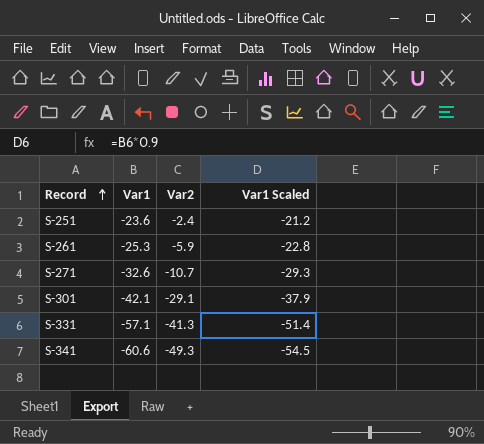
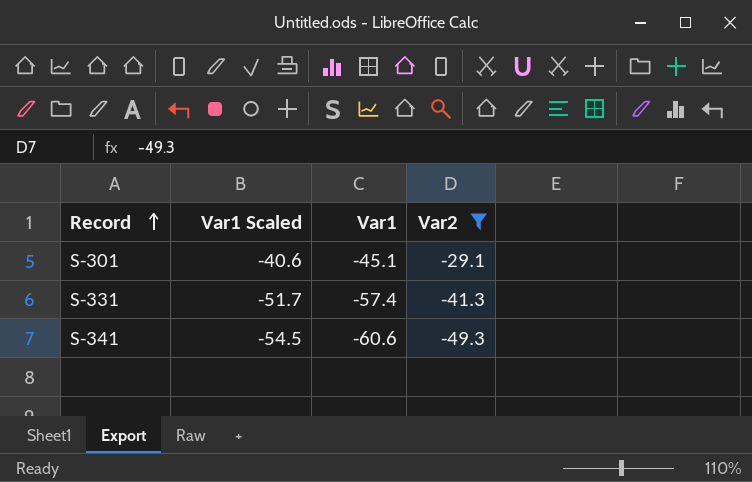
filter: none -> Var2 <= -29.1
column Var1 Scaled | position: 4 -> 2
S-301 | Var1 Scaled: -37.9 -> -40.6
S-301 | Var1: -42.1 -> -45.1
S-331 | Var1 Scaled: -51.4 -> -51.7
S-331 | Var1: -57.1 -> -57.4

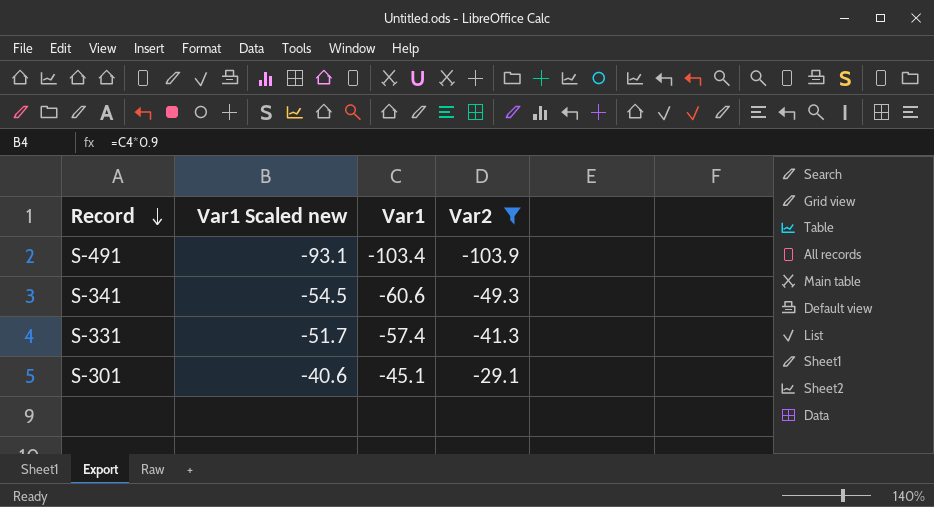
row order: Record ascending -> Record descending
column name: Var1 Scaled -> Var1 Scaled new
row S-491: none -> -93.1 | -103.4 | -103.9

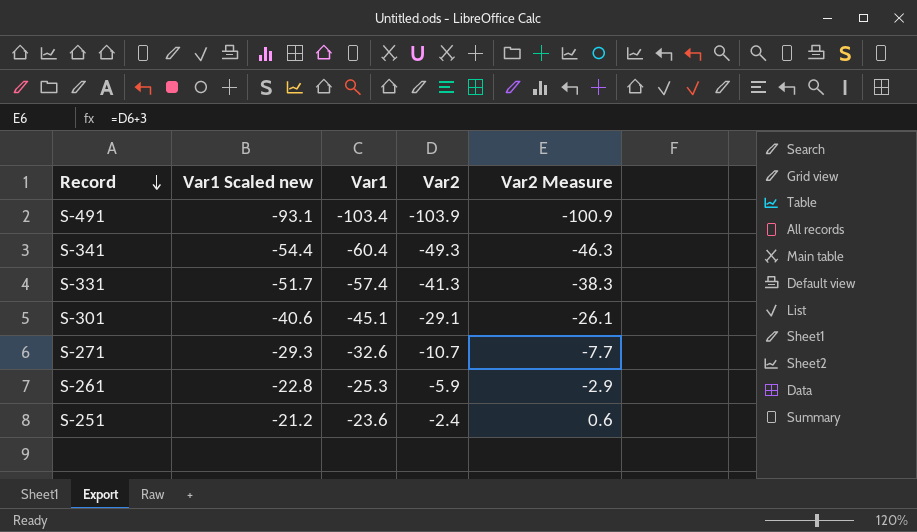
filter: Var2 <= -29.1 -> none
column Var2 Measure | formula: none -> [Var2] + 3
S-341 | Var1 Scaled new: -54.5 -> -54.4
S-341 | Var1: -60.6 -> -60.4

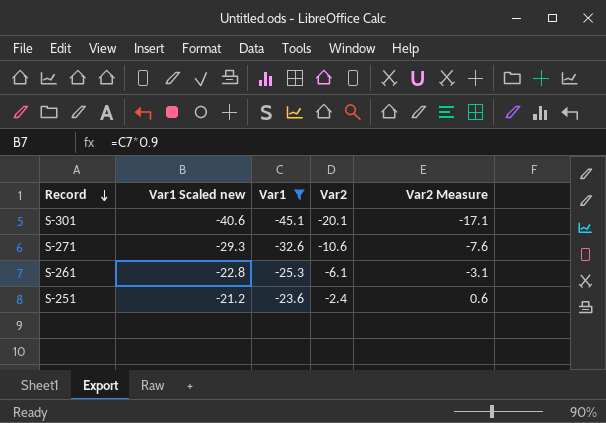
filter: none -> Var1 >= -45.1
S-301 | Var2: -29.1 -> -20.1
S-301 | Var2 Measure: -26.1 -> -17.1
S-271 | Var2: -10.7 -> -10.6
S-271 | Var2 Measure: -7.7 -> -7.6
S-261 | Var2: -5.9 -> -6.1
S-261 | Var2 Measure: -2.9 -> -3.1

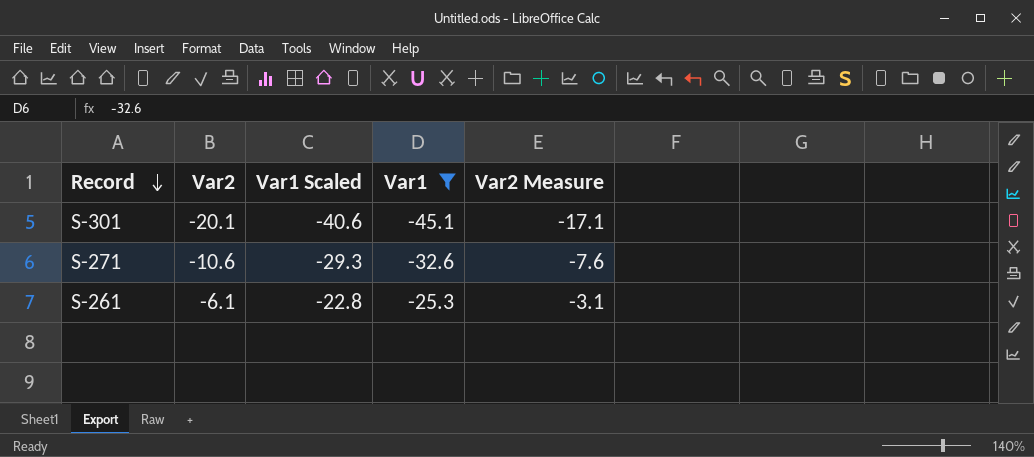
column Var2 | position: 4 -> 2
column name: Var1 Scaled new -> Var1 Scaled
row S-251: -21.2 | -23.6 | -2.4 | 0.6 -> none

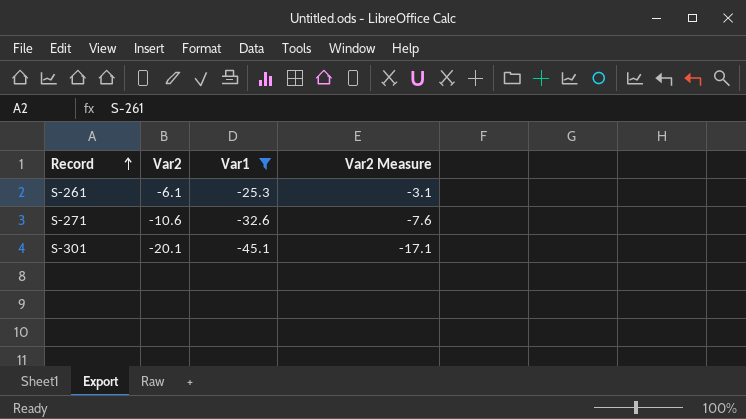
row order: Record descending -> Record ascending
column Var1 Scaled | formula: [Var1] * 0.9 -> none

